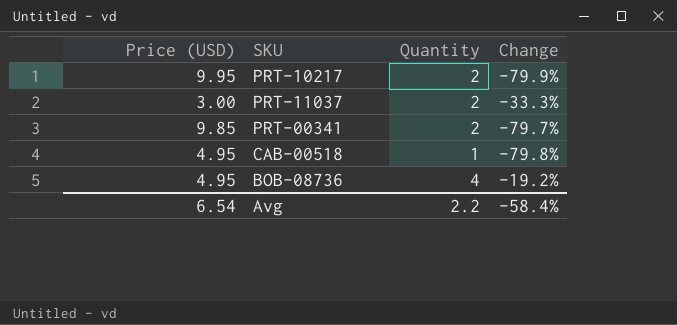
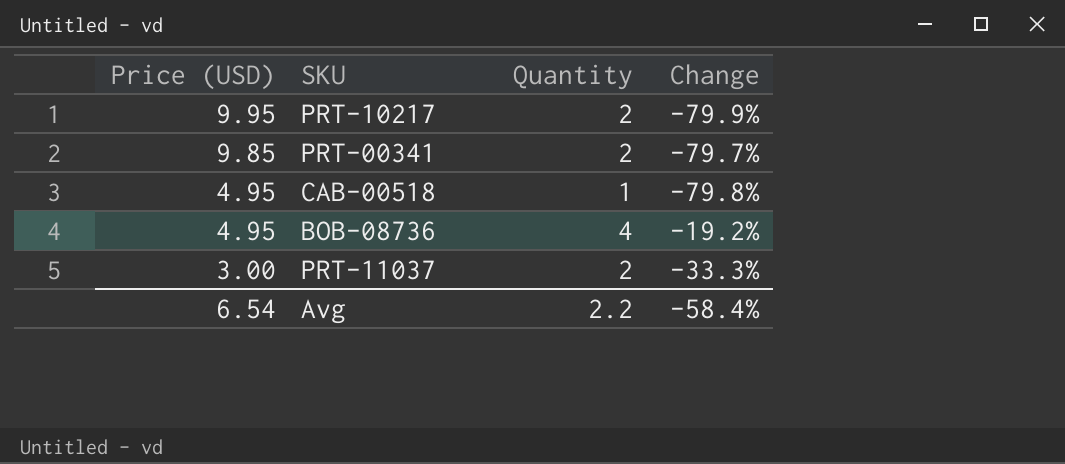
row order: none -> Price (USD) descending

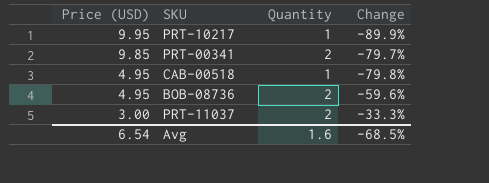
PRT-10217 | Quantity: 2 -> 1
PRT-10217 | Change: -79.9% -> -89.9%
BOB-08736 | Quantity: 4 -> 2
BOB-08736 | Change: -19.2% -> -59.6%
Avg | Quantity: 2.2 -> 1.6
Avg | Change: -58.4% -> -68.5%

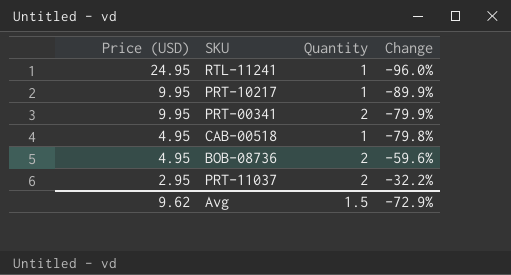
row RTL-11241: none -> 24.95 | 1 | -96.0%
PRT-00341 | Price (USD): 9.85 -> 9.95
PRT-00341 | Change: -79.7% -> -79.9%
PRT-11037 | Price (USD): 3.00 -> 2.95
PRT-11037 | Change: -33.3% -> -32.2%
Avg | Price (USD): 6.54 -> 9.62
Avg | Quantity: 1.6 -> 1.5
Avg | Change: -68.5% -> -72.9%

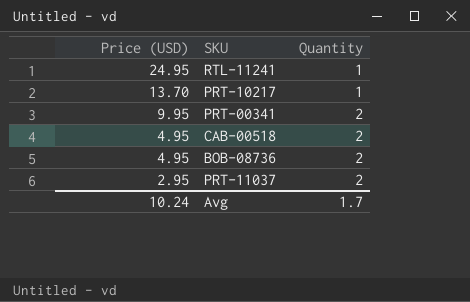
column Change | formula: ([Quantity] - [Price (USD)]) / [Price (USD)] -> none
PRT-10217 | Price (USD): 9.95 -> 13.70
CAB-00518 | Quantity: 1 -> 2
Avg | Price (USD): 9.62 -> 10.24
Avg | Quantity: 1.5 -> 1.7

